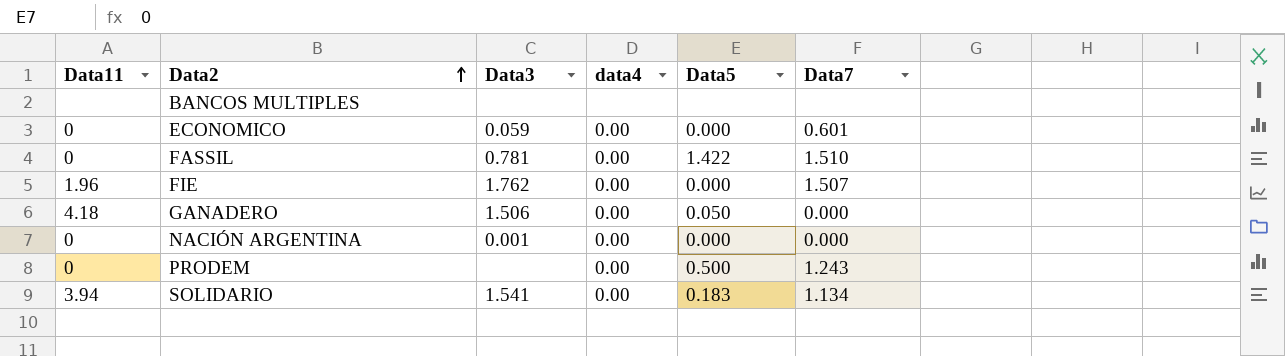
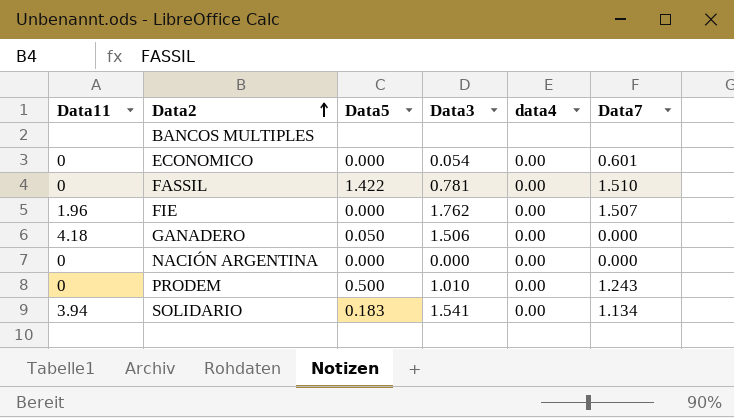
column Data5 | position: 5 -> 3
ECONOMICO | Data3: 0.059 -> 0.054
NACIÓN ARGENTINA | Data3: 0.001 -> 0.000
PRODEM | Data3: none -> 1.010

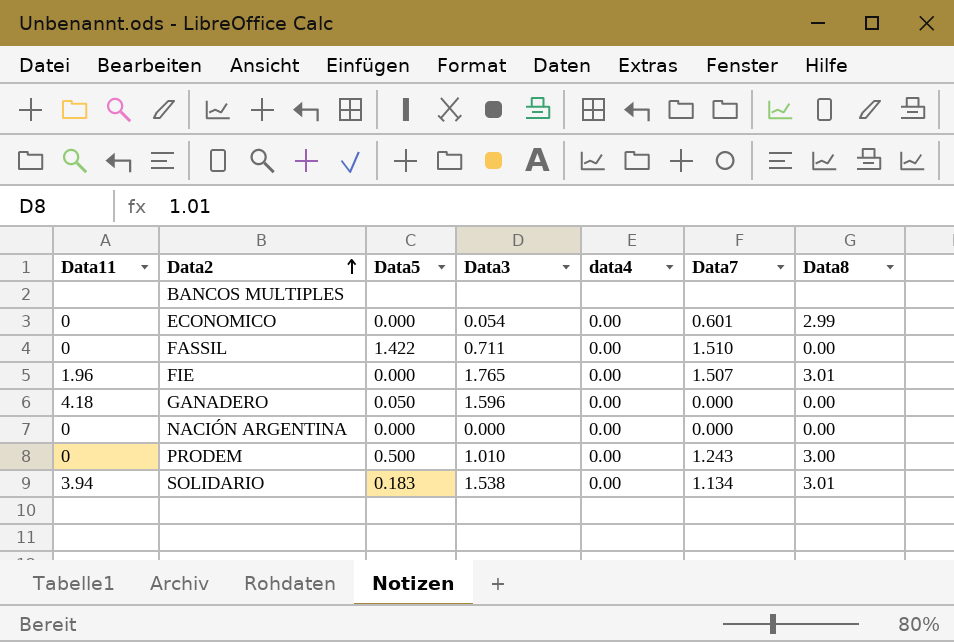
column Data8 | position: none -> 7
FASSIL | Data3: 0.781 -> 0.711
FIE | Data3: 1.762 -> 1.765
GANADERO | Data3: 1.506 -> 1.596
SOLIDARIO | Data3: 1.541 -> 1.538

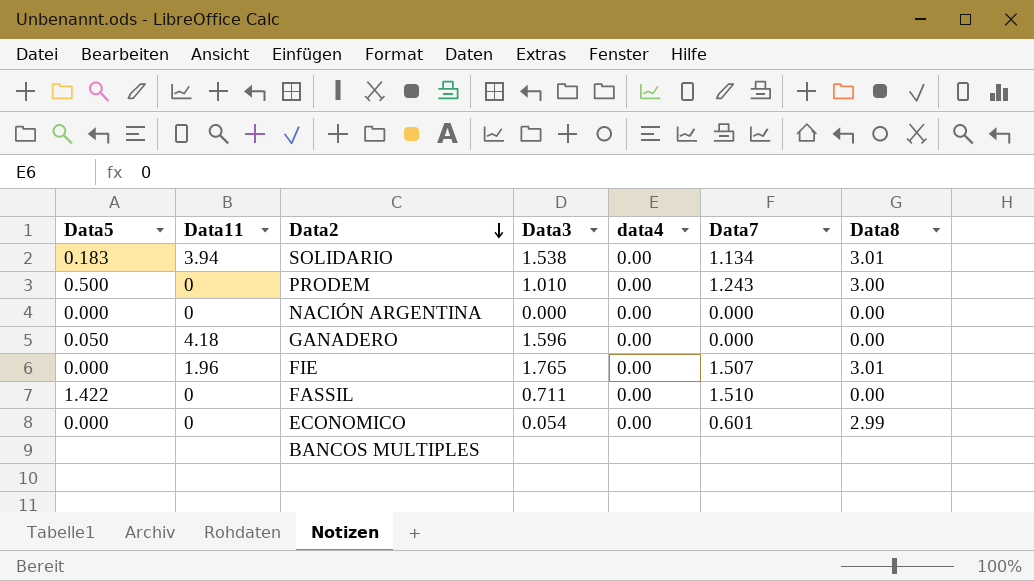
row order: Data2 ascending -> Data2 descending
column Data5 | position: 3 -> 1

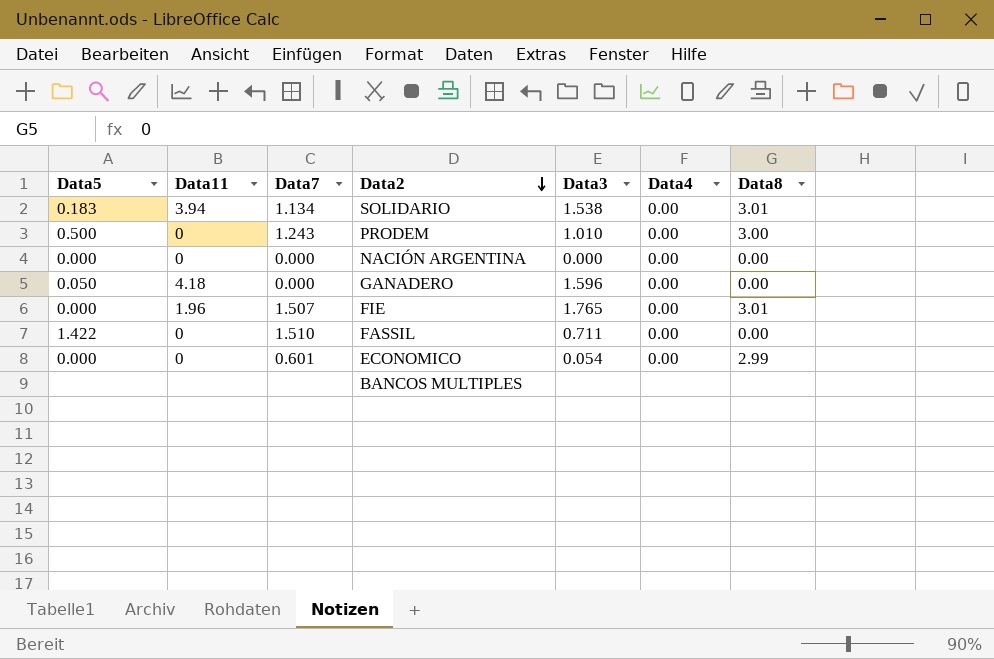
column Data7 | position: 6 -> 3
column name: data4 -> Data4

